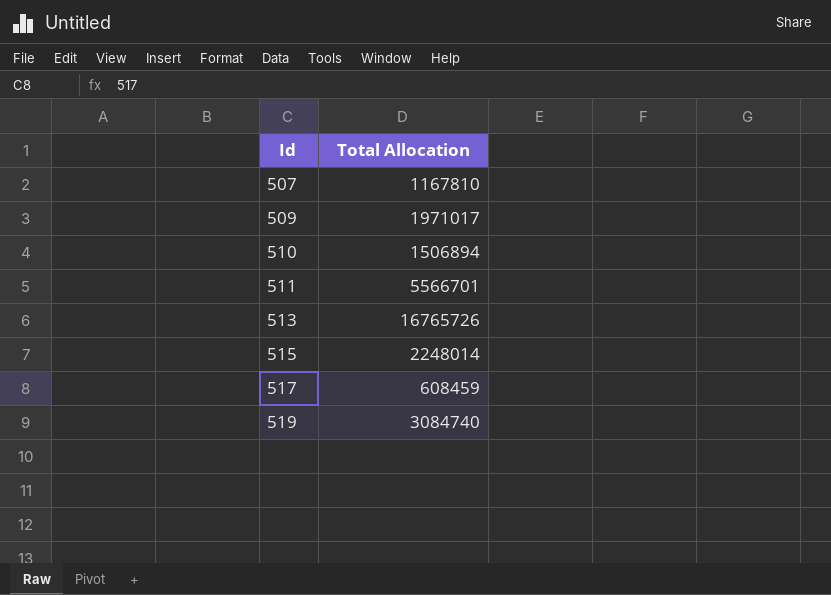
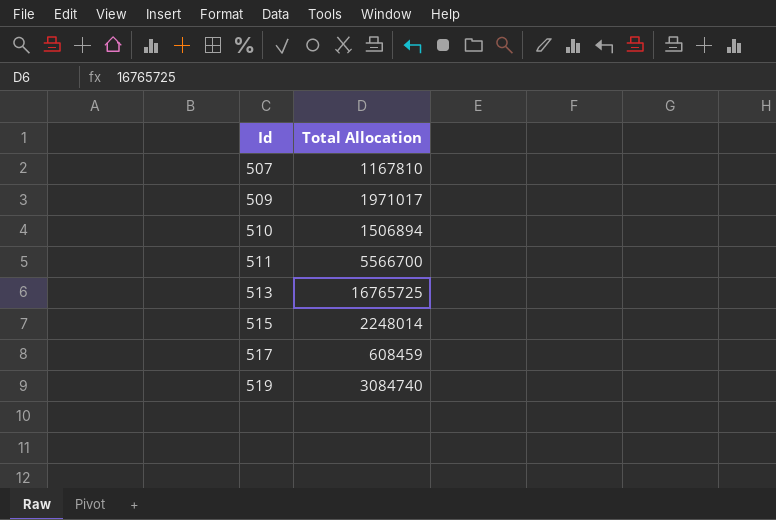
511 | Total Allocation: 5566701 -> 5566700
513 | Total Allocation: 16765726 -> 16765725

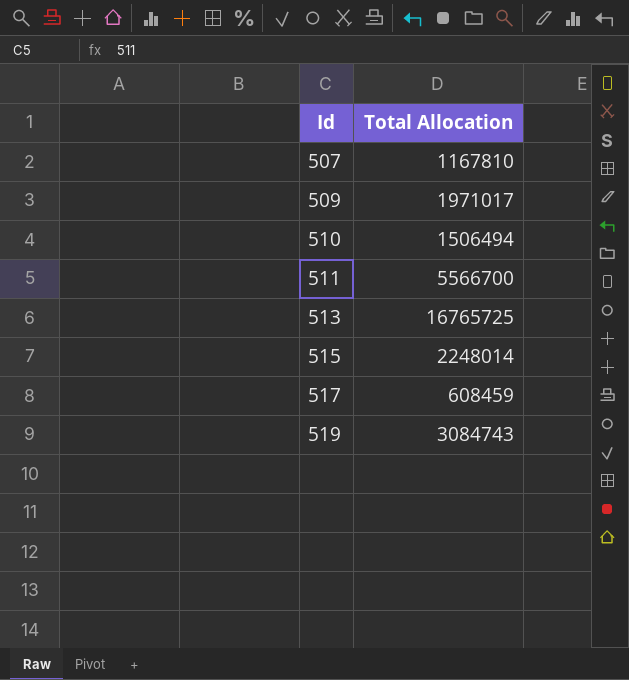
510 | Total Allocation: 1506894 -> 1506494
519 | Total Allocation: 3084740 -> 3084743

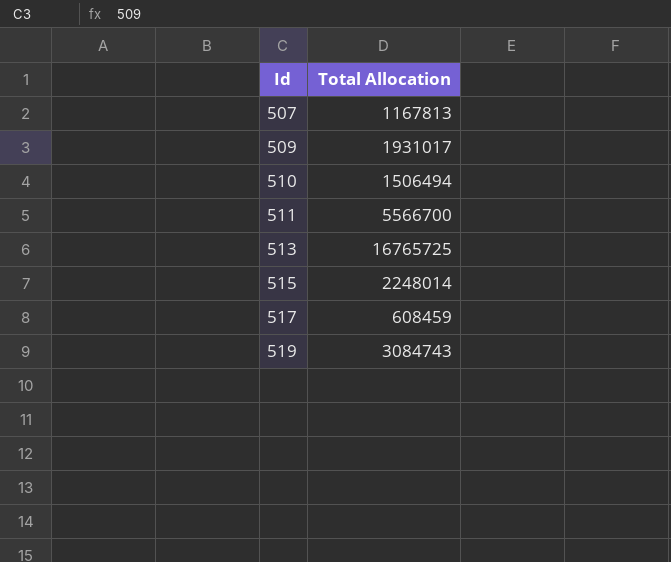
507 | Total Allocation: 1167810 -> 1167813
509 | Total Allocation: 1971017 -> 1931017

